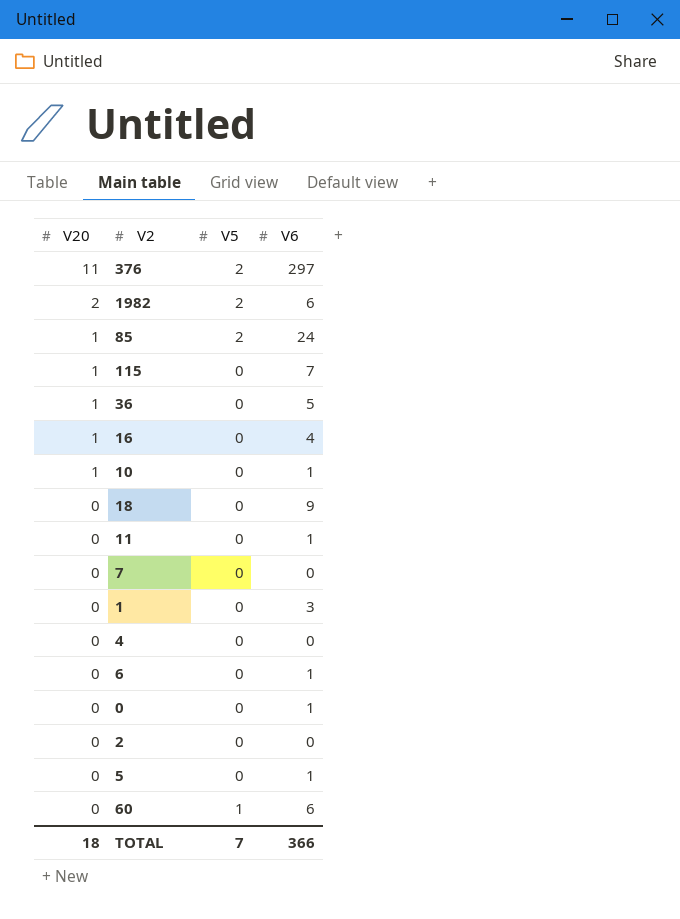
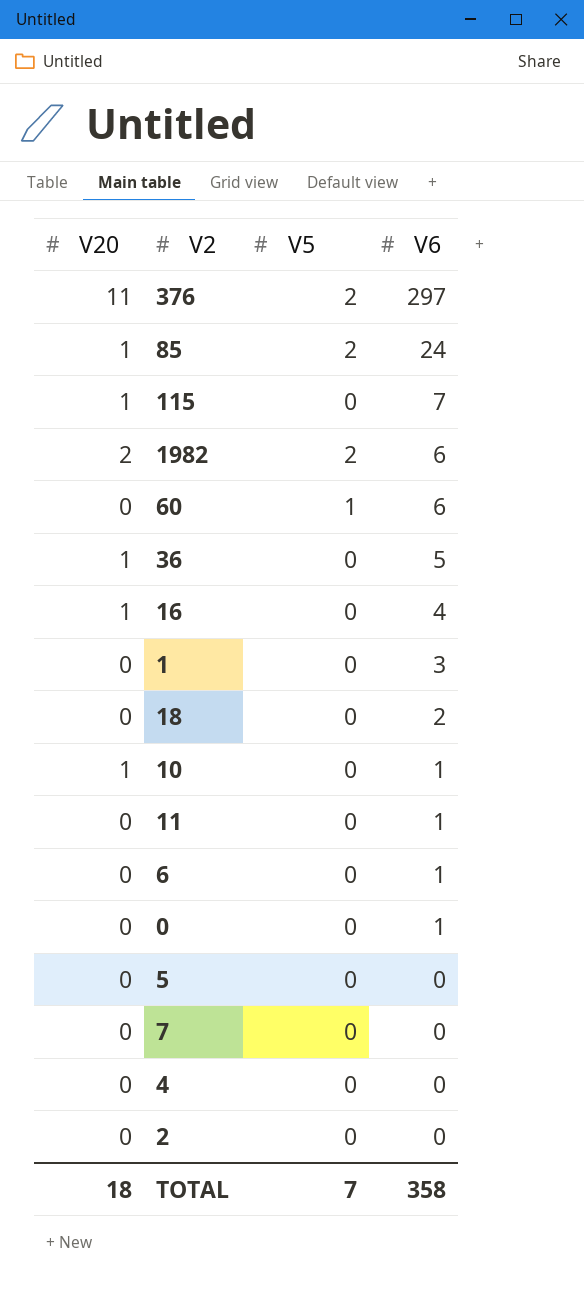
row order: V20 descending -> V6 descending
18 | V6: 9 -> 2
5 | V6: 1 -> 0
TOTAL | V6: 366 -> 358

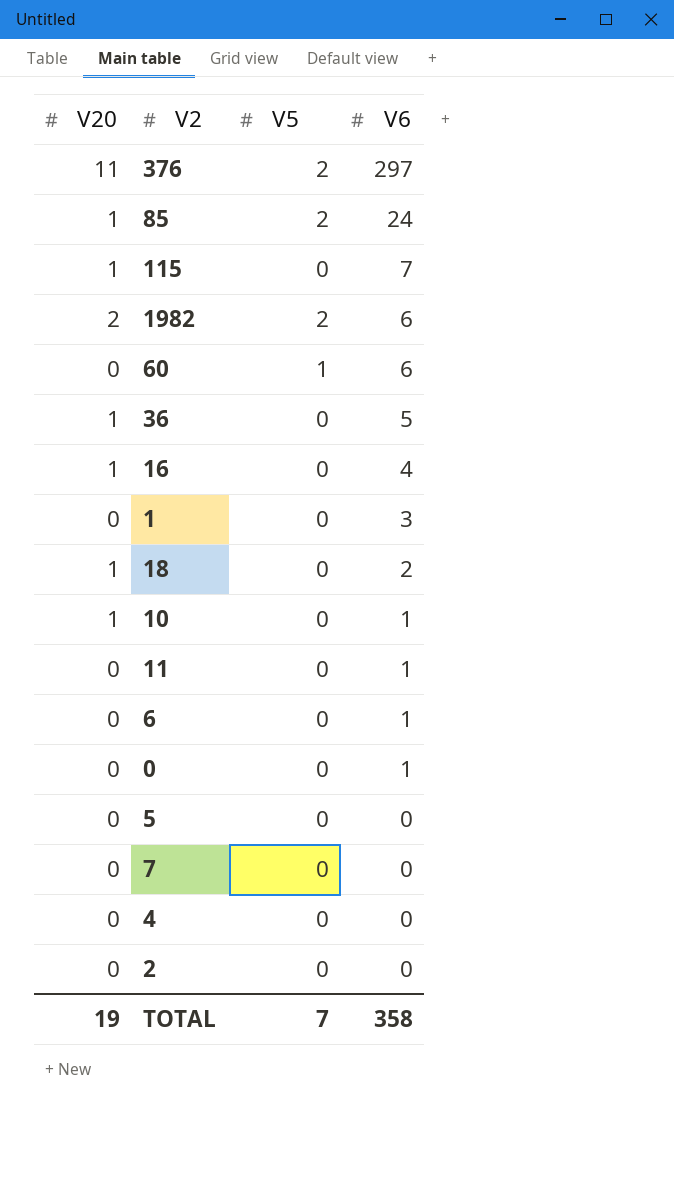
18 | V20: 0 -> 1
TOTAL | V20: 18 -> 19

